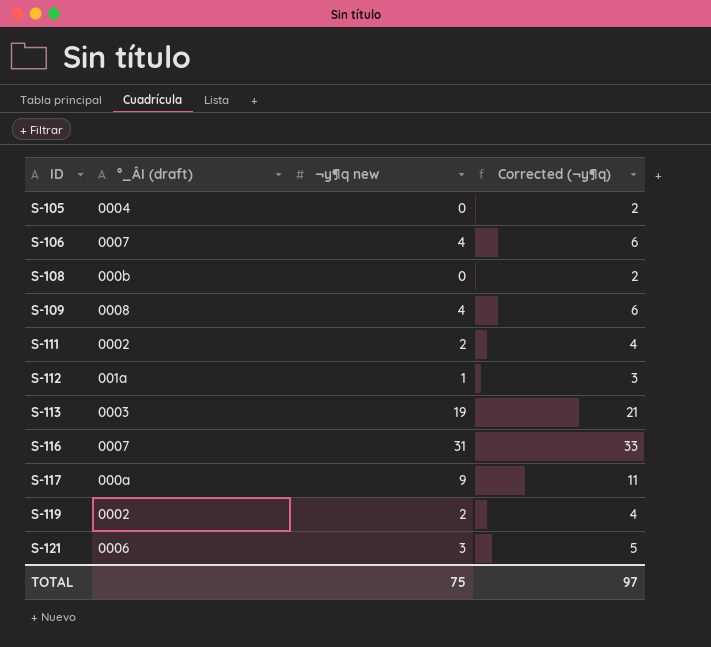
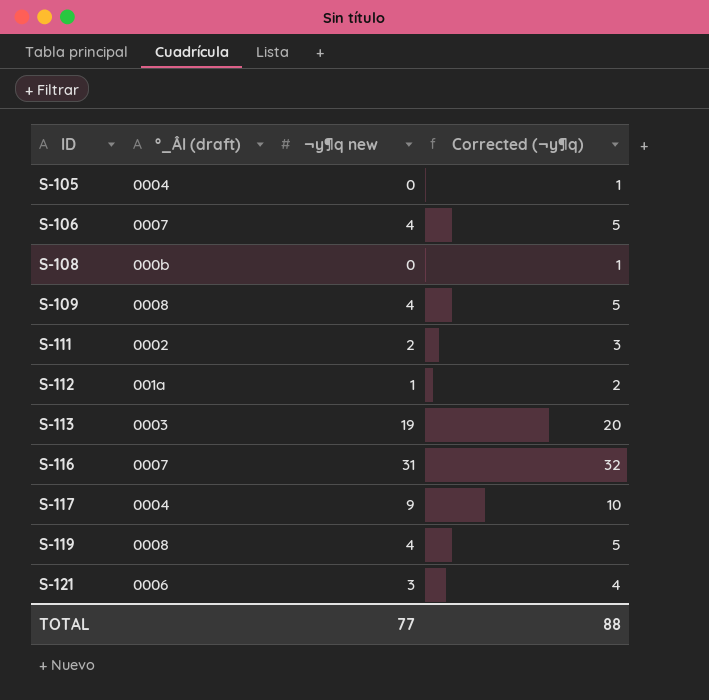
column Corrected (¬y¶q) | formula: [¬y¶q new] + 2 -> [¬y¶q new] + 1
S-117 | °_ÂI (draft): 000a -> 0004
S-119 | °_ÂI (draft): 0002 -> 0008
S-119 | ¬y¶q new: 2 -> 4
TOTAL | ¬y¶q new: 75 -> 77
TOTAL | Corrected (¬y¶q): 97 -> 88

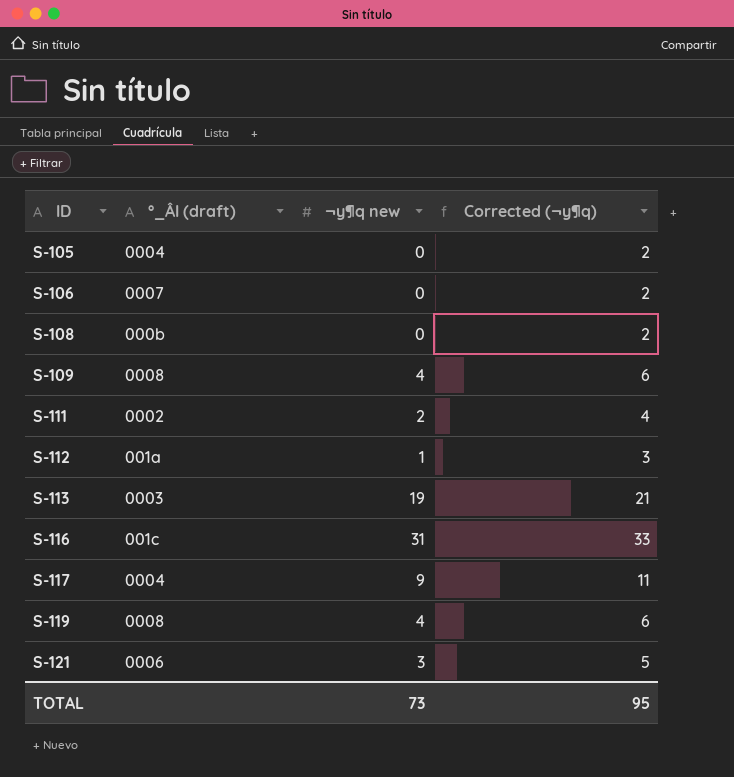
column Corrected (¬y¶q) | formula: [¬y¶q new] + 1 -> [¬y¶q new] + 2
S-106 | ¬y¶q new: 4 -> 0
S-116 | °_ÂI (draft): 0007 -> 001c
TOTAL | ¬y¶q new: 77 -> 73
TOTAL | Corrected (¬y¶q): 88 -> 95

